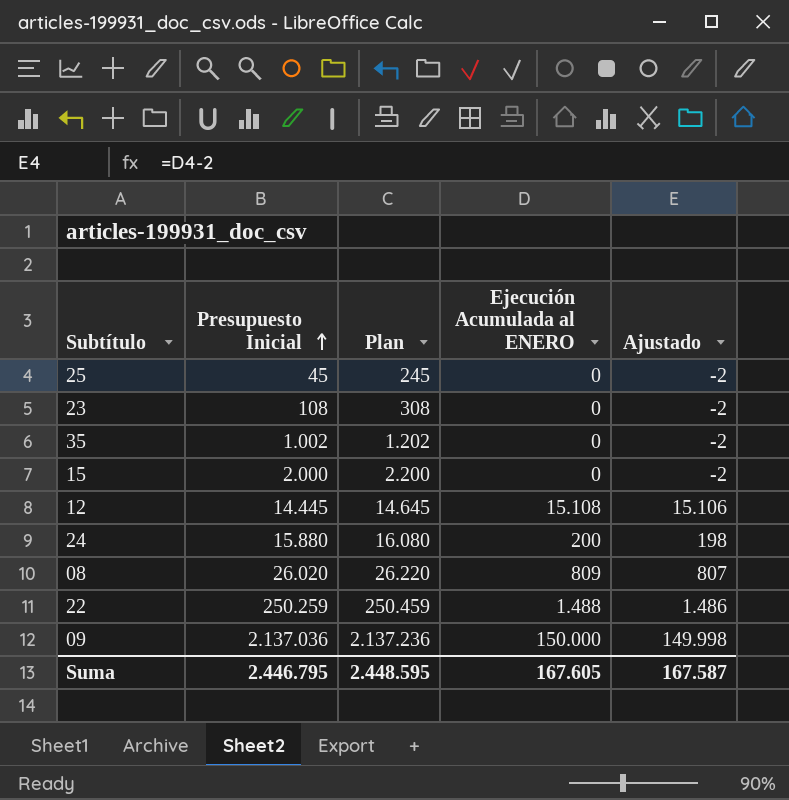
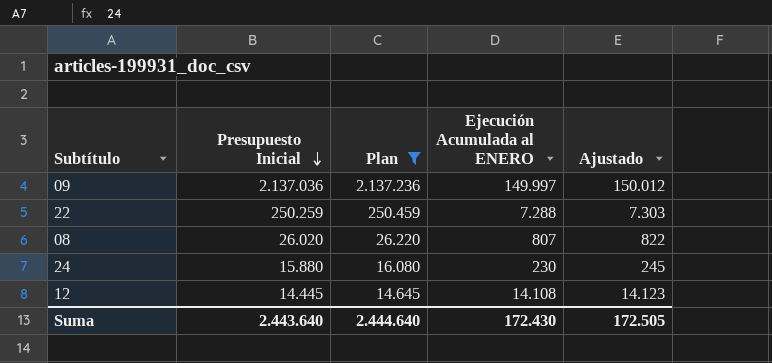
filter: none -> Plan >= 14.645
row order: Presupuesto Inicial ascending -> Presupuesto Inicial descending
column Ajustado | formula: [Ejecución Acumulada al ENERO] - 2 -> [Ejecución Acumulada al ENERO] + 15
09 | Ejecución Acumulada al ENERO: 150.000 -> 149.997
22 | Ejecución Acumulada al ENERO: 1.488 -> 7.288
08 | Ejecución Acumulada al ENERO: 809 -> 807
24 | Ejecución Acumulada al ENERO: 200 -> 230
12 | Ejecución Acumulada al ENERO: 15.108 -> 14.108
Suma | Presupuesto Inicial: 2.446.795 -> 2.443.640
Suma | Plan: 2.448.595 -> 2.444.640
Suma | Ejecución Acumulada al ENERO: 167.605 -> 172.430
Suma | Ajustado: 167.587 -> 172.505

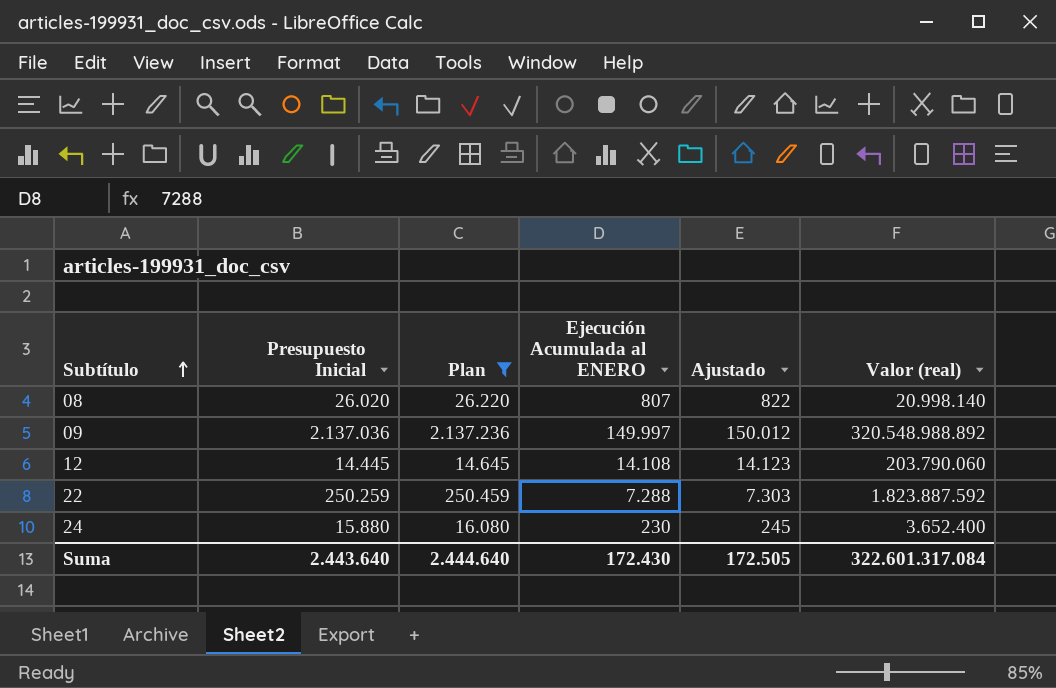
row order: Presupuesto Inicial descending -> Subtítulo ascending
column Valor (real) | formula: none -> [Presupuesto Inicial] * [Ejecución Acumulada al ENERO]

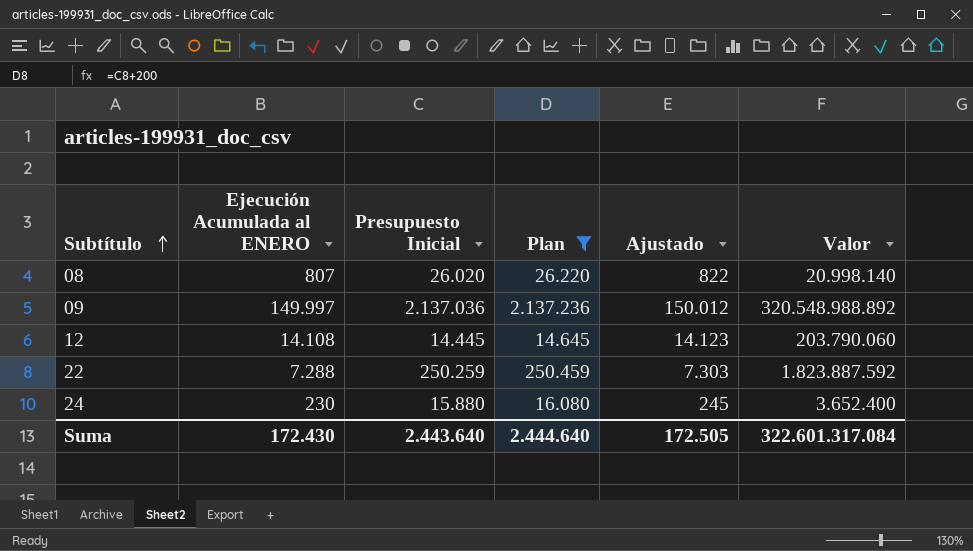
column Ejecución Acumulada al ENERO | position: 4 -> 2
column name: Valor (real) -> Valor

